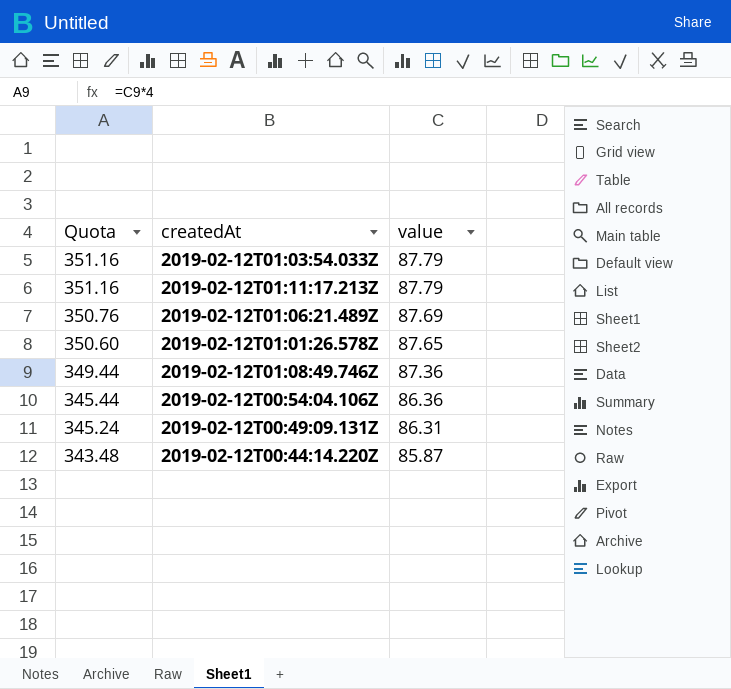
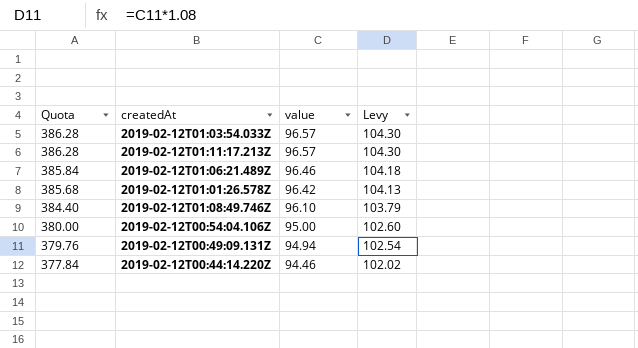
column Levy | formula: none -> [value] * 1.08
2019-02-12T01:03:54.033Z | Quota: 351.16 -> 386.28
2019-02-12T01:03:54.033Z | value: 87.79 -> 96.57
2019-02-12T01:11:17.213Z | Quota: 351.16 -> 386.28
2019-02-12T01:11:17.213Z | value: 87.79 -> 96.57
2019-02-12T01:06:21.489Z | Quota: 350.76 -> 385.84
2019-02-12T01:06:21.489Z | value: 87.69 -> 96.46
2019-02-12T01:01:26.578Z | Quota: 350.60 -> 385.68
2019-02-12T01:01:26.578Z | value: 87.65 -> 96.42
2019-02-12T01:08:49.746Z | Quota: 349.44 -> 384.40
2019-02-12T01:08:49.746Z | value: 87.36 -> 96.10
2019-02-12T00:54:04.106Z | Quota: 345.44 -> 380.00
2019-02-12T00:54:04.106Z | value: 86.36 -> 95.00
2019-02-12T00:49:09.131Z | Quota: 345.24 -> 379.76
2019-02-12T00:49:09.131Z | value: 86.31 -> 94.94
2019-02-12T00:44:14.220Z | Quota: 343.48 -> 377.84
2019-02-12T00:44:14.220Z | value: 85.87 -> 94.46

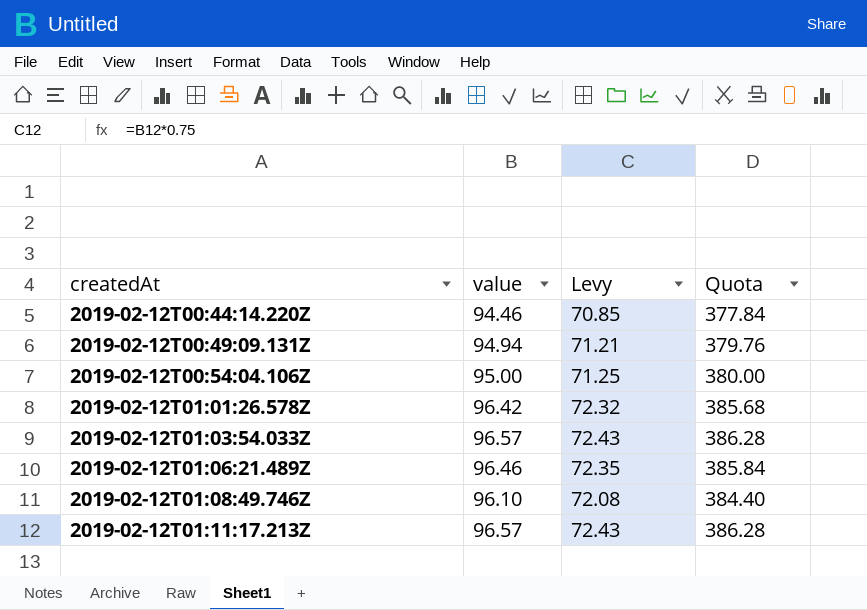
row order: Quota descending -> createdAt ascending
column Levy | formula: [value] * 1.08 -> [value] * 0.75
column Quota | position: 1 -> 4

